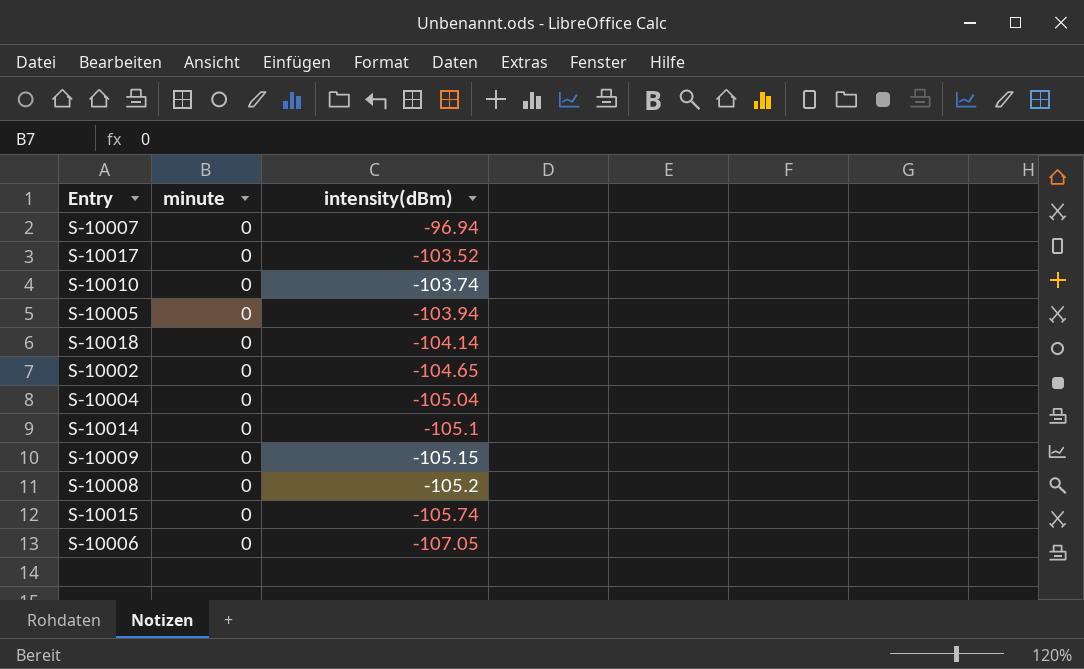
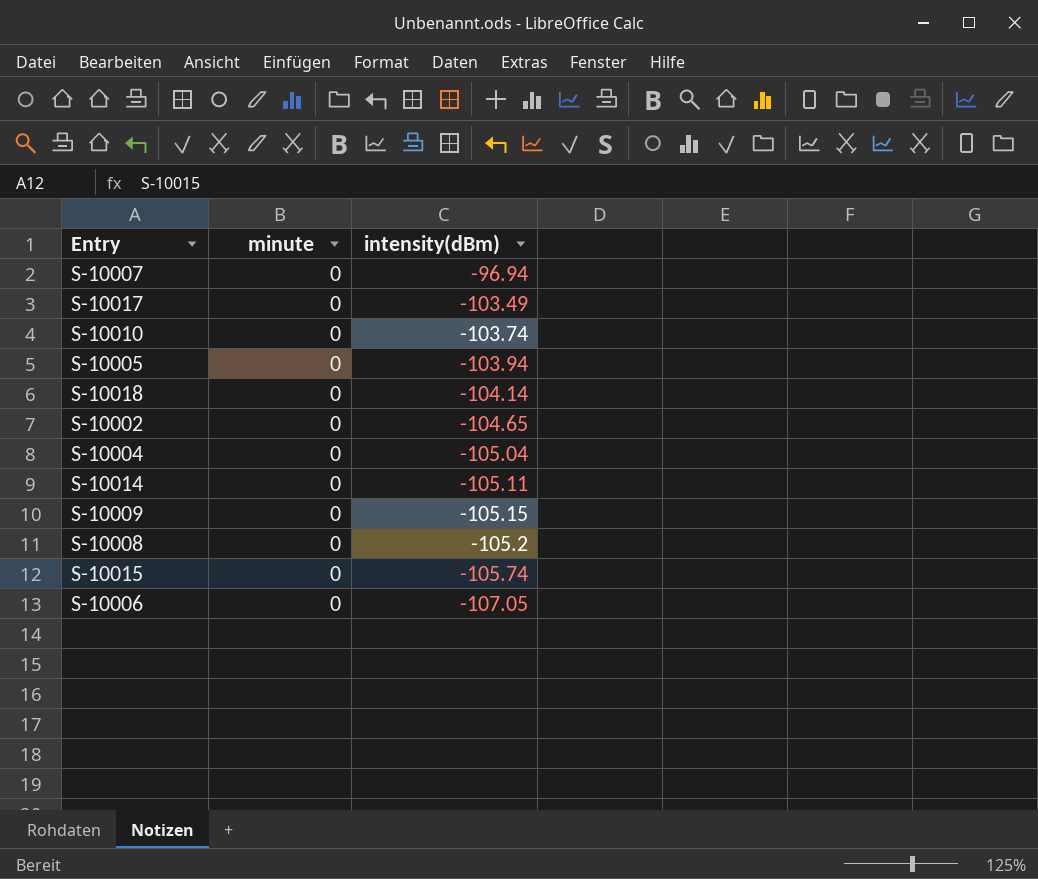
S-10017 | intensity(dBm): -103.52 -> -103.49
S-10014 | intensity(dBm): -105.1 -> -105.11

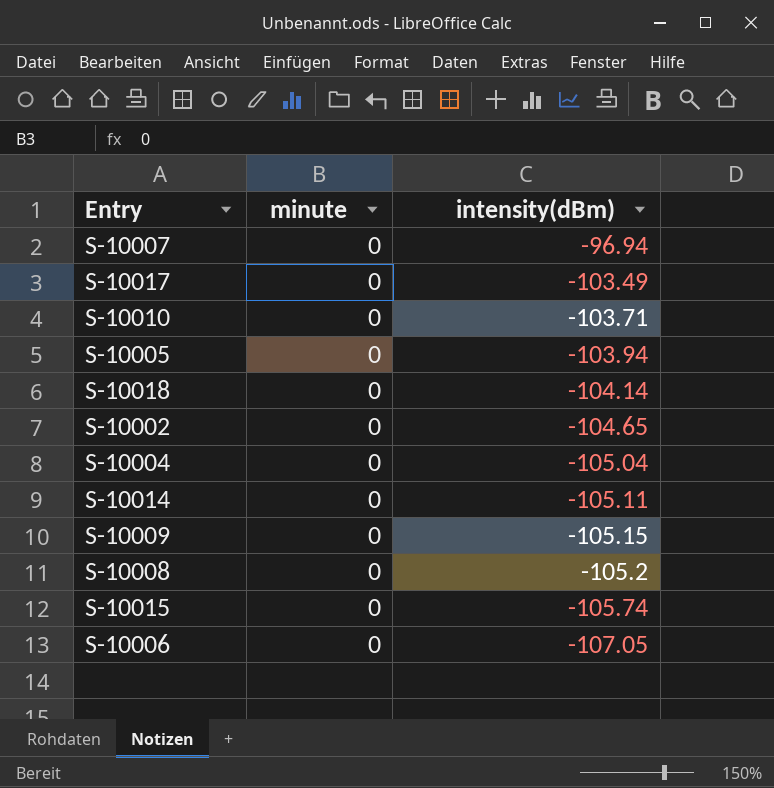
S-10010 | intensity(dBm): -103.74 -> -103.71

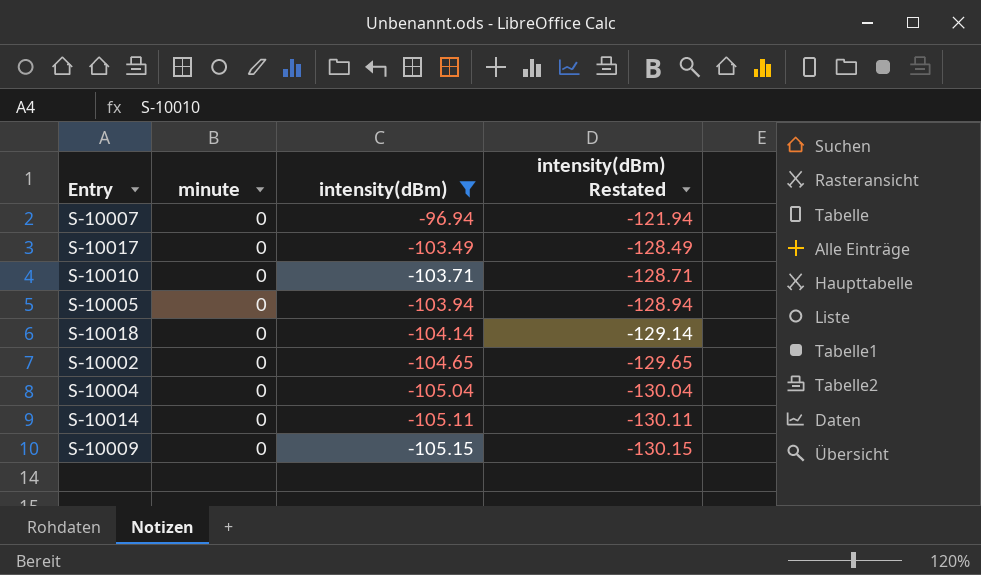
filter: none -> intensity(dBm) >= -105.15
column intensity(dBm) Restated | formula: none -> [intensity(dBm)] - 25

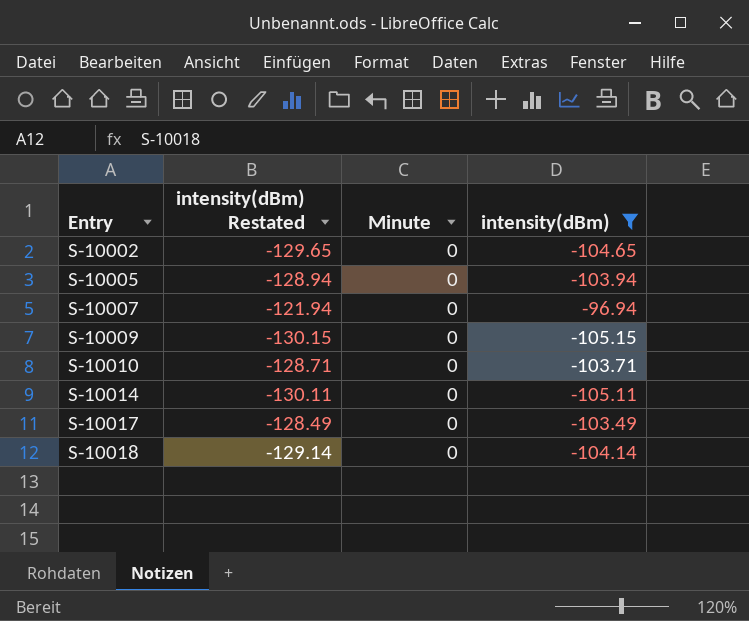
row order: intensity(dBm) descending -> Entry ascending
column intensity(dBm) Restated | position: 4 -> 2
column name: minute -> Minute
row S-10004: 0 | -105.04 | -130.04 -> none

